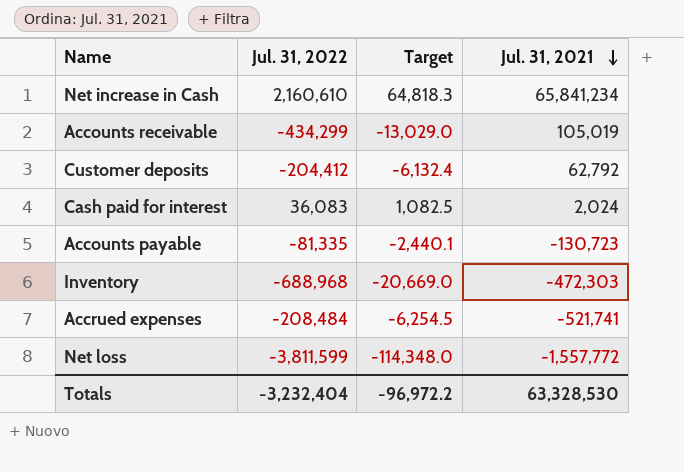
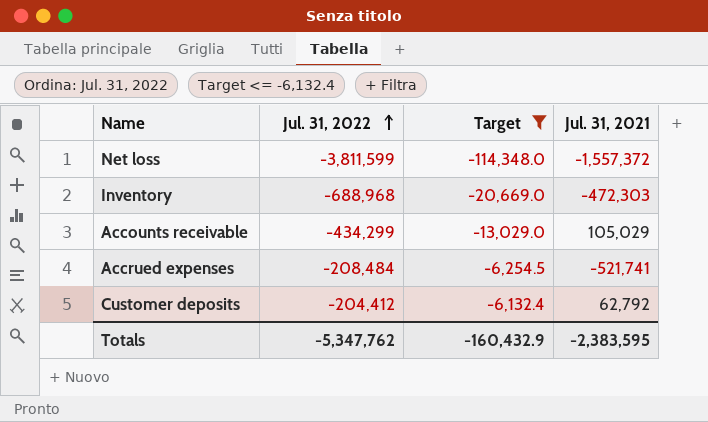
filter: none -> Target <= -6,132.4
row order: Jul. 31, 2021 descending -> Jul. 31, 2022 ascending
Net loss | Jul. 31, 2021: -1,557,772 -> -1,557,372
Accounts receivable | Jul. 31, 2021: 105,019 -> 105,029
Totals | Jul. 31, 2022: -3,232,404 -> -5,347,762
Totals | Target: -96,972.2 -> -160,432.9
Totals | Jul. 31, 2021: 63,328,530 -> -2,383,595

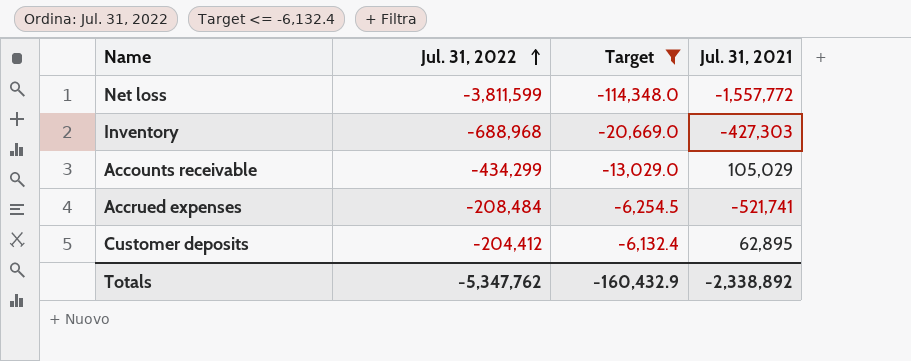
Net loss | Jul. 31, 2021: -1,557,372 -> -1,557,772
Inventory | Jul. 31, 2021: -472,303 -> -427,303
Customer deposits | Jul. 31, 2021: 62,792 -> 62,895
Totals | Jul. 31, 2021: -2,383,595 -> -2,338,892

